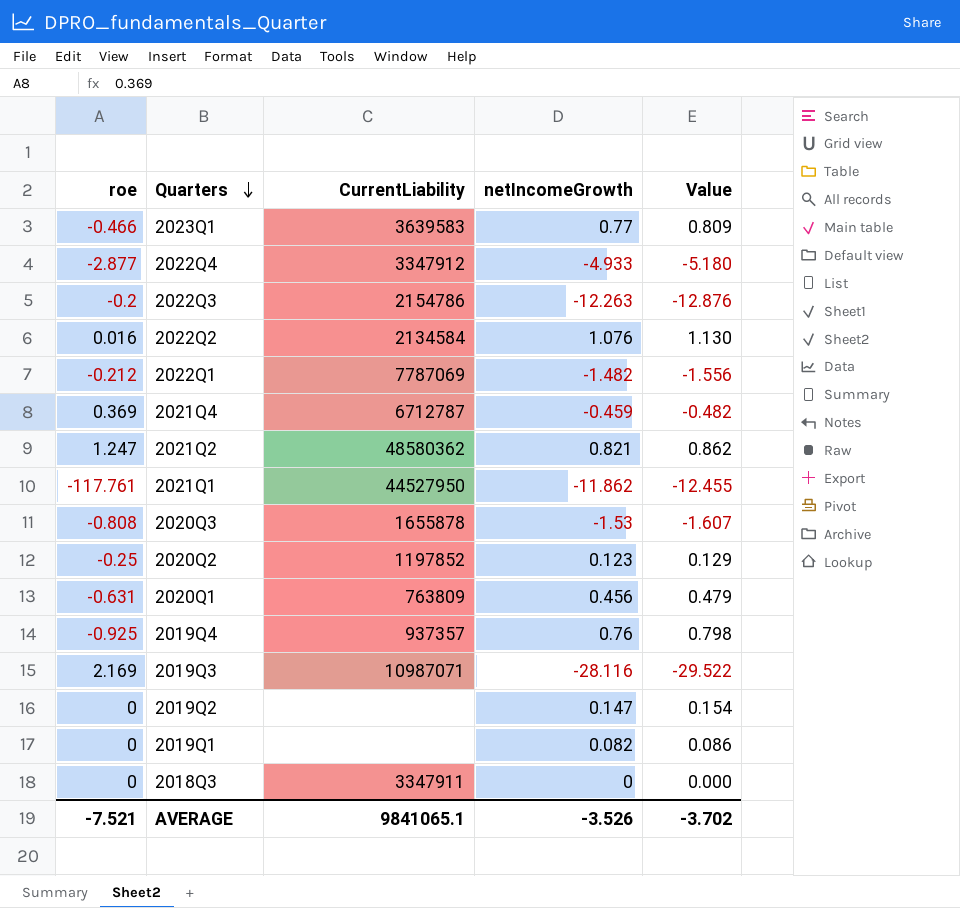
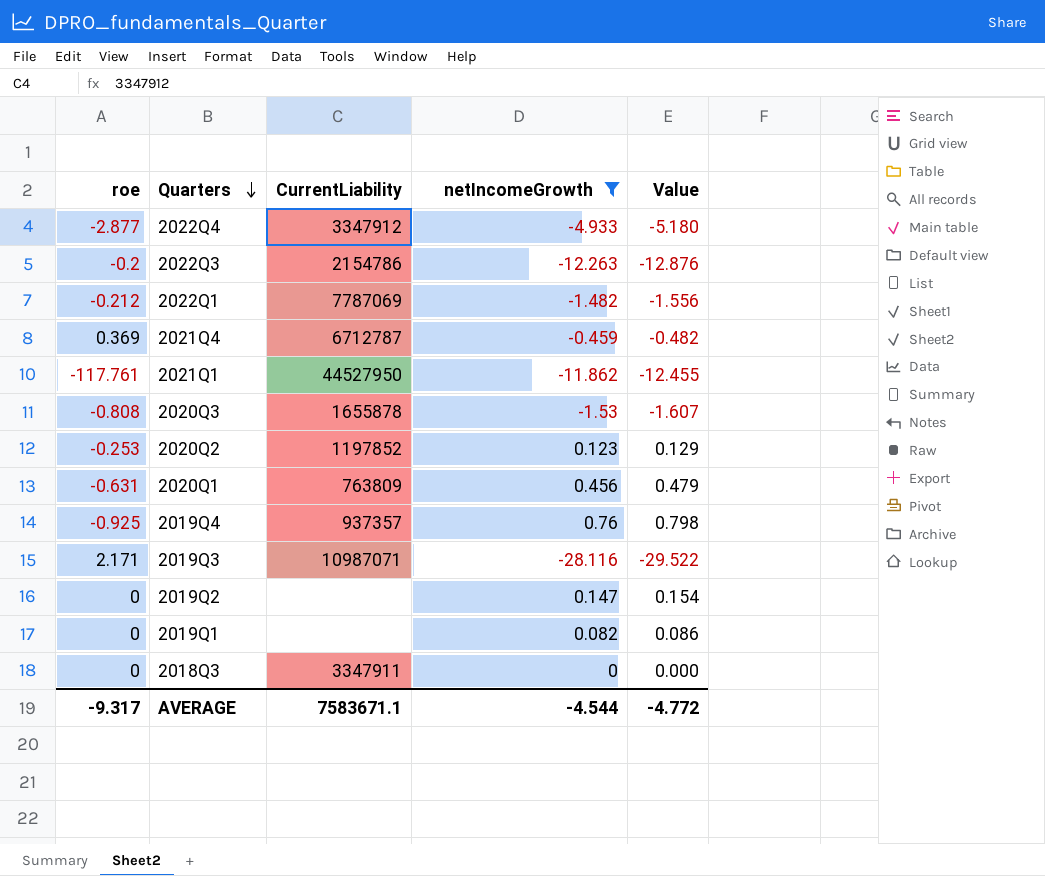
filter: none -> netIncomeGrowth <= 0.76
2020Q2 | roe: -0.25 -> -0.253
2019Q3 | roe: 2.169 -> 2.171
AVERAGE | roe: -7.521 -> -9.317
AVERAGE | CurrentLiability: 9841065.1 -> 7583671.1
AVERAGE | netIncomeGrowth: -3.526 -> -4.544
AVERAGE | Value: -3.702 -> -4.772

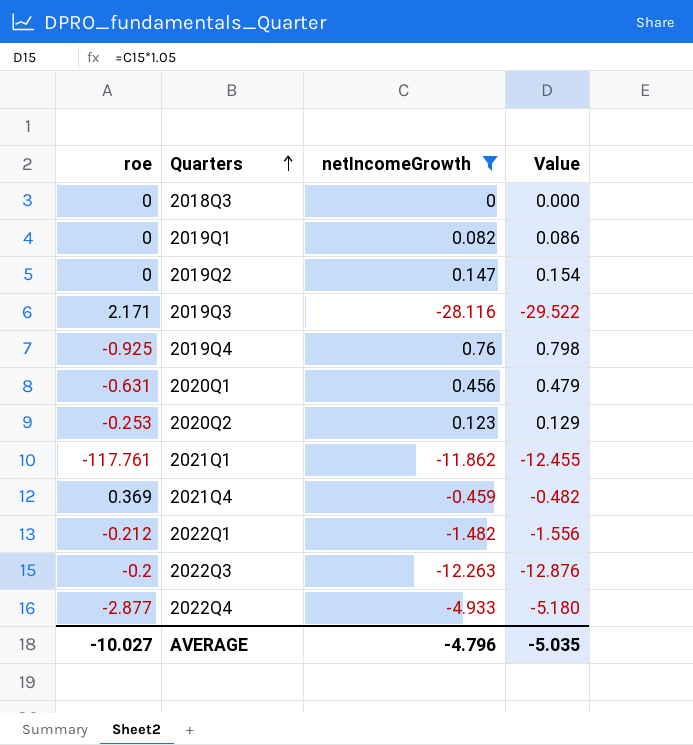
row order: Quarters descending -> Quarters ascending
column CurrentLiability | position: 3 -> none
row 2020Q3: -0.808 | 1655878 | -1.53 | -1.607 -> none
AVERAGE | roe: -9.317 -> -10.027
AVERAGE | netIncomeGrowth: -4.544 -> -4.796
AVERAGE | Value: -4.772 -> -5.035

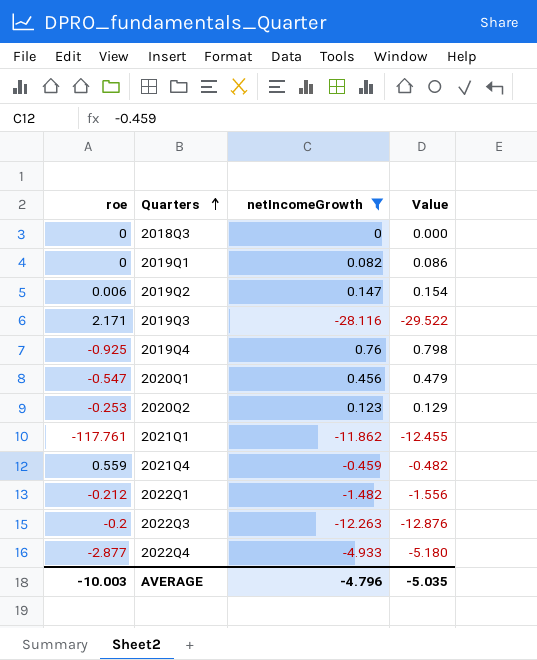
2019Q2 | roe: 0 -> 0.006
2020Q1 | roe: -0.631 -> -0.547
2021Q4 | roe: 0.369 -> 0.559
AVERAGE | roe: -10.027 -> -10.003

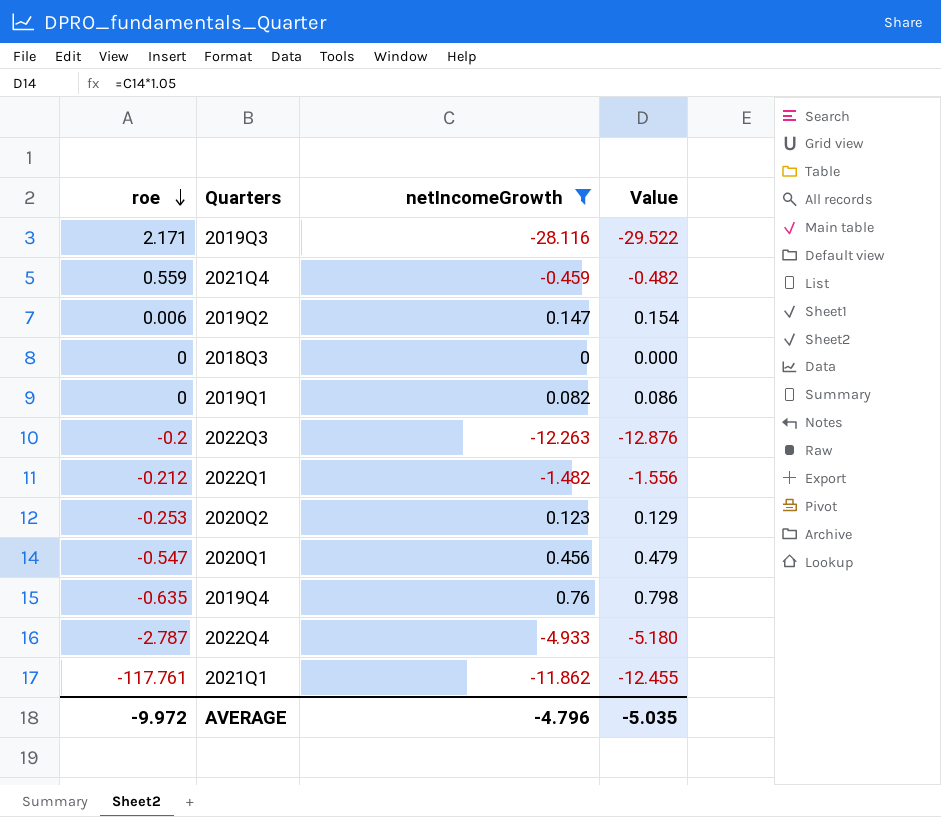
row order: Quarters ascending -> roe descending
2019Q4 | roe: -0.925 -> -0.635
2022Q4 | roe: -2.877 -> -2.787
AVERAGE | roe: -10.003 -> -9.972

